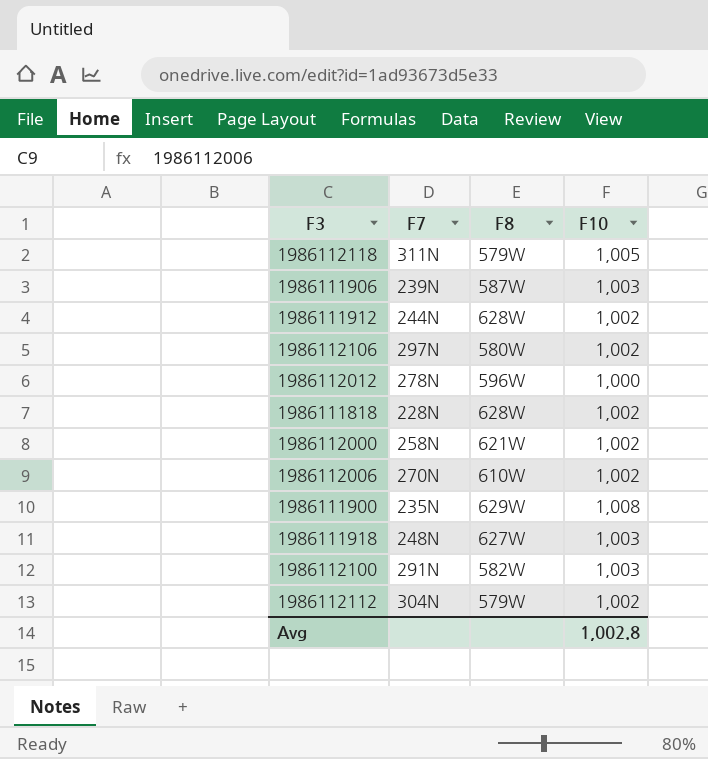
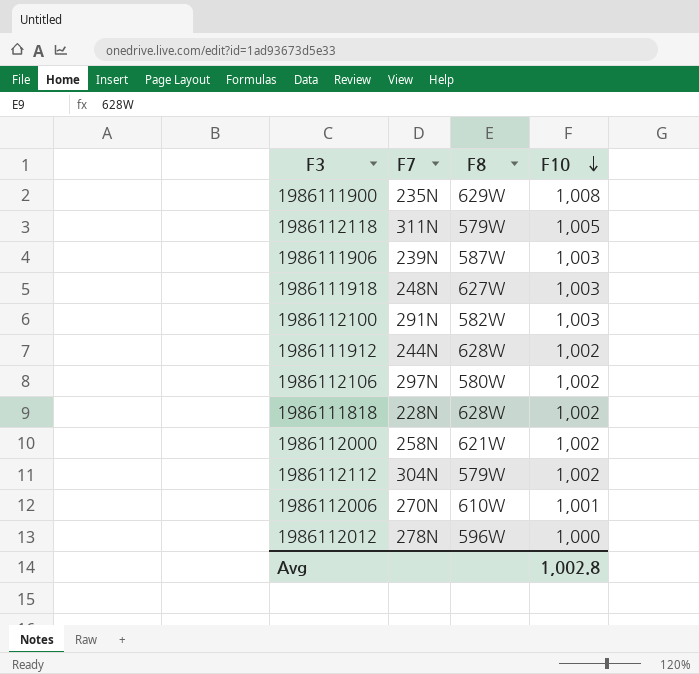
row order: none -> F10 descending
1986112006 | F10: 1,002 -> 1,001

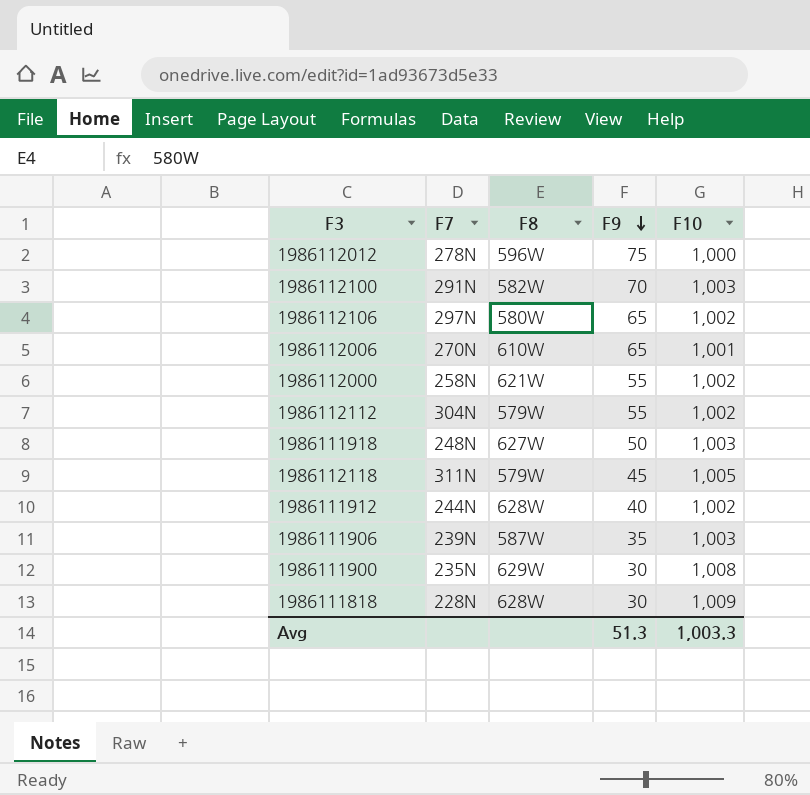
row order: F10 descending -> F9 descending
column F9 | position: none -> 4
1986111818 | F10: 1,002 -> 1,009
Avg | F10: 1,002.8 -> 1,003.3

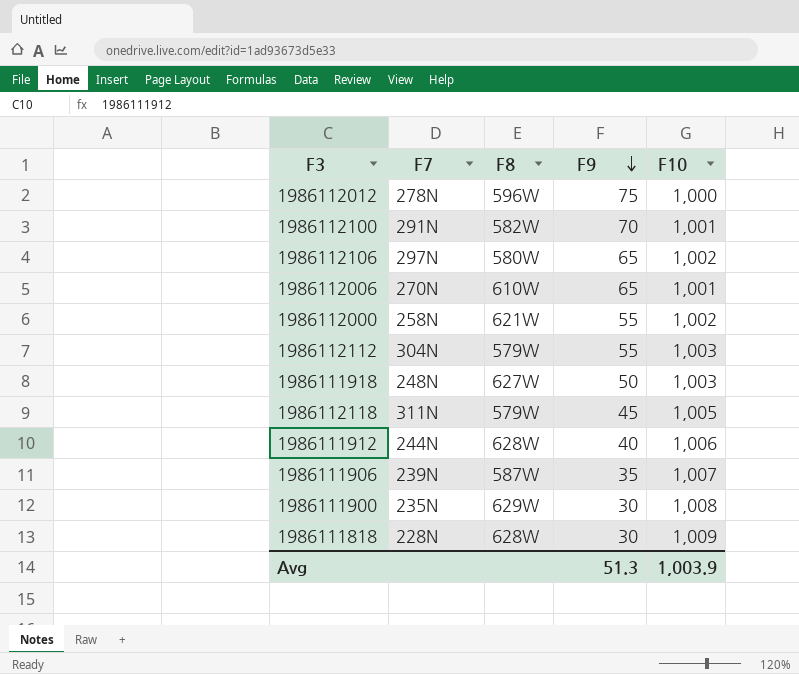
1986112100 | F10: 1,003 -> 1,001
1986112112 | F10: 1,002 -> 1,003
1986111912 | F10: 1,002 -> 1,006
1986111906 | F10: 1,003 -> 1,007
Avg | F10: 1,003.3 -> 1,003.9

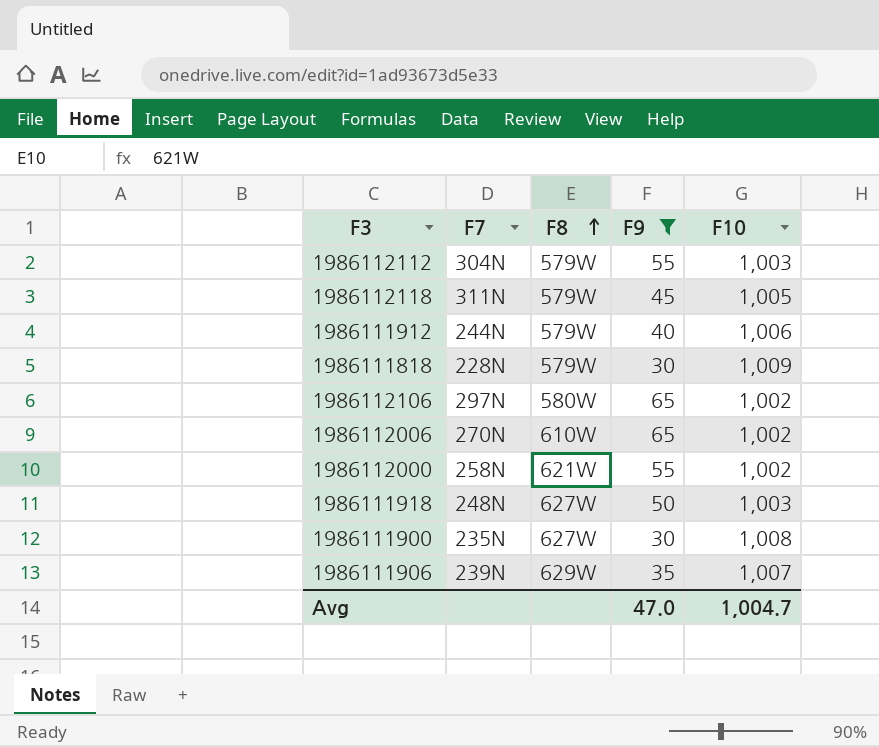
filter: none -> F9 <= 65
row order: F9 descending -> F8 ascending
1986111912 | F8: 628W -> 579W
1986111818 | F8: 628W -> 579W
1986112006 | F10: 1,001 -> 1,002
1986111900 | F8: 629W -> 627W
1986111906 | F8: 587W -> 629W
Avg | F9: 51.3 -> 47.0
Avg | F10: 1,003.9 -> 1,004.7

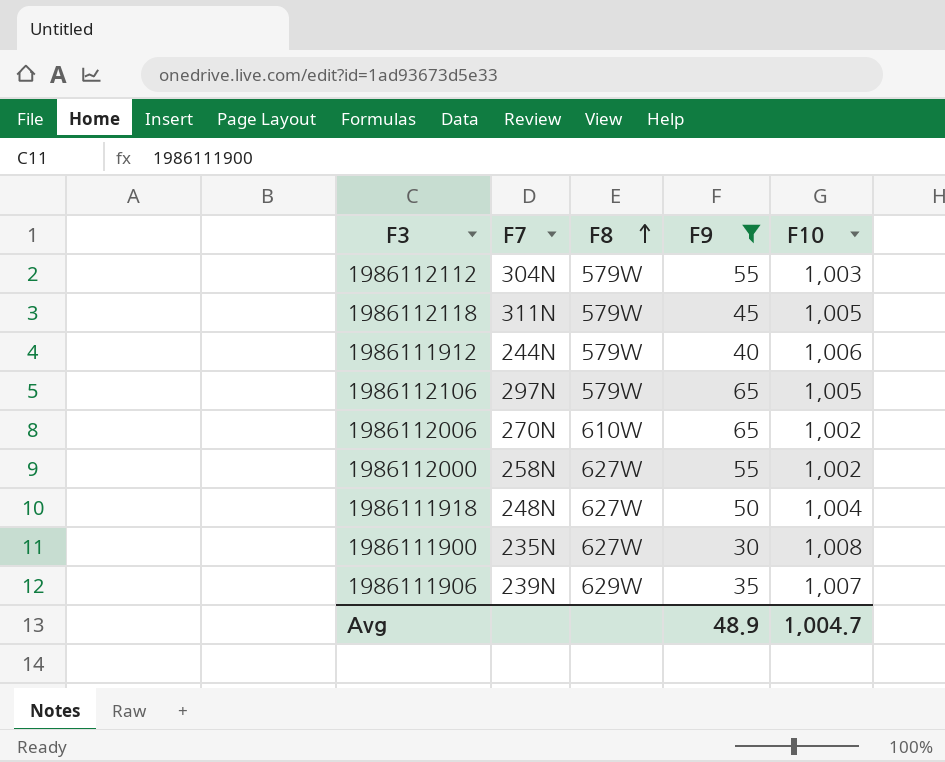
row 1986111818: 228N | 579W | 30 | 1,009 -> none
1986112106 | F8: 580W -> 579W
1986112106 | F10: 1,002 -> 1,005
1986112000 | F8: 621W -> 627W
1986111918 | F10: 1,003 -> 1,004
Avg | F9: 47.0 -> 48.9

